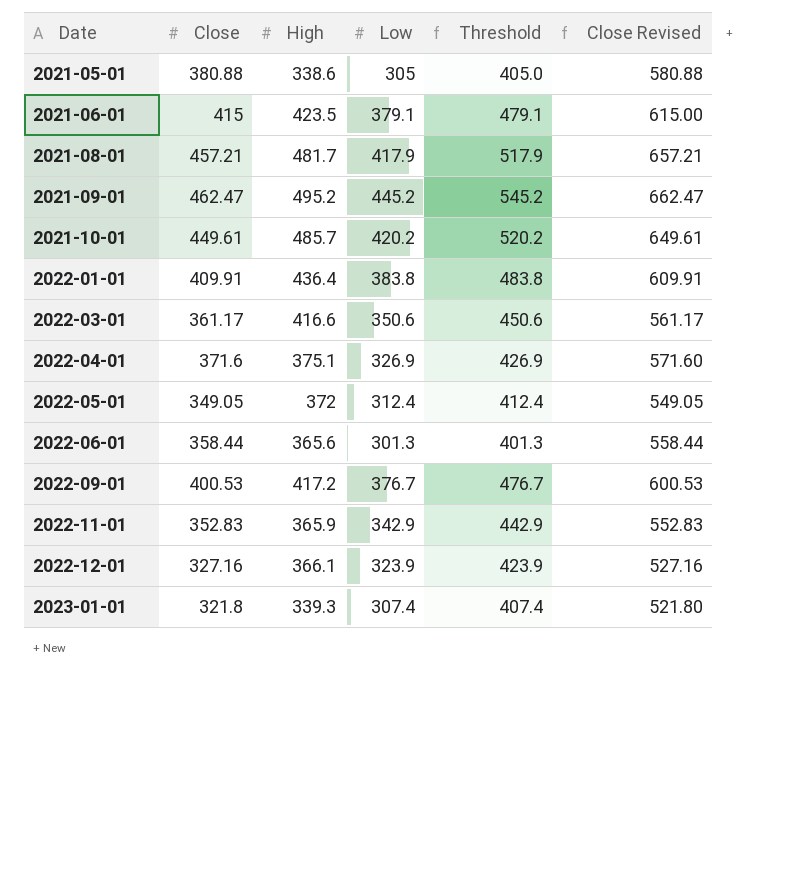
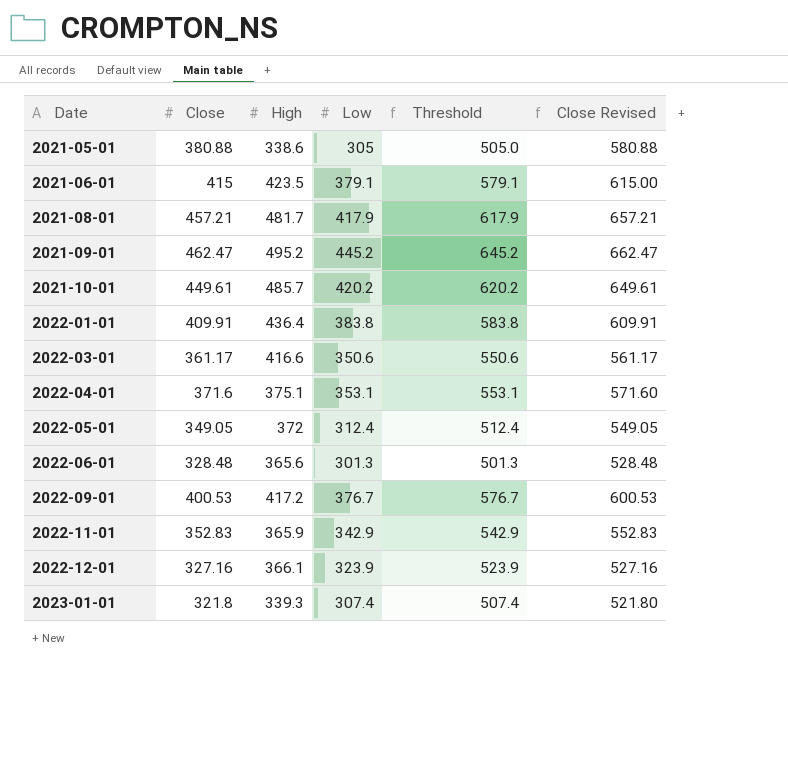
column Threshold | formula: [Low] + 100 -> [Low] + 200
2022-04-01 | Low: 326.9 -> 353.1
2022-06-01 | Close: 358.44 -> 328.48
2022-06-01 | Close Revised: 558.44 -> 528.48

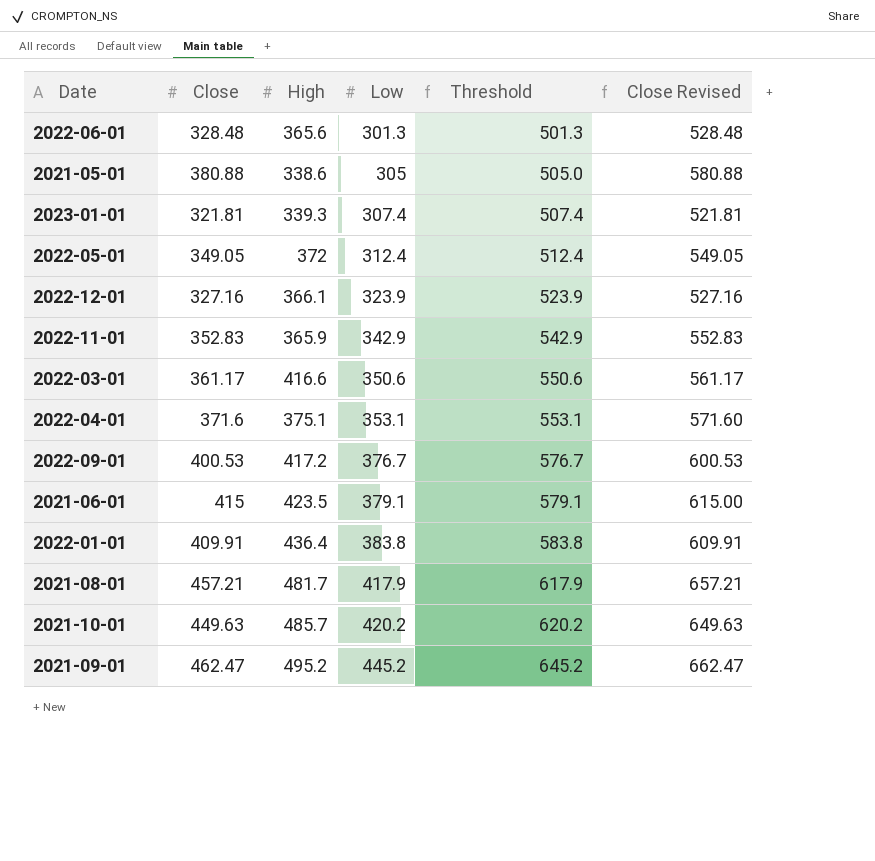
row order: Date ascending -> Low ascending
2023-01-01 | Close: 321.8 -> 321.81
2023-01-01 | Close Revised: 521.80 -> 521.81
2021-10-01 | Close: 449.61 -> 449.63
2021-10-01 | Close Revised: 649.61 -> 649.63

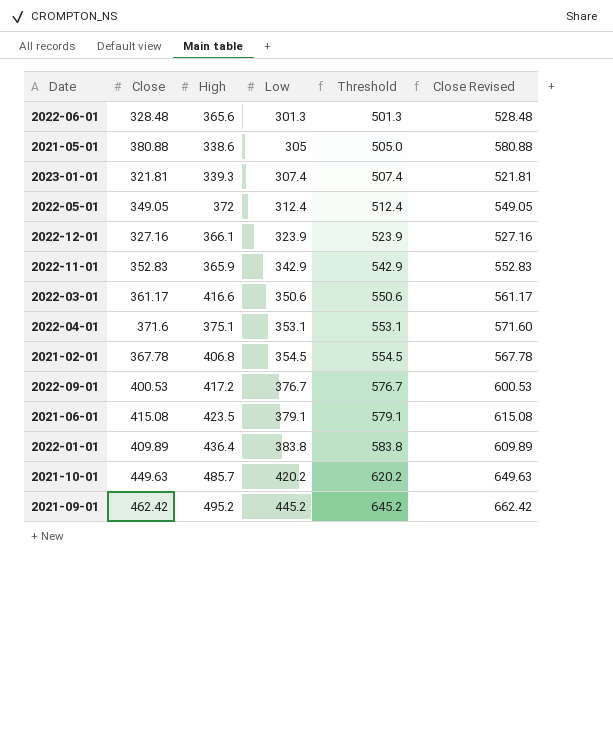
row 2021-08-01: 457.21 | 481.7 | 417.9 | 617.9 | 657.21 -> none
row 2021-02-01: none -> 367.78 | 406.8 | 354.5 | 554.5 | 567.78
2021-06-01 | Close: 415 -> 415.08
2021-06-01 | Close Revised: 615.00 -> 615.08
2022-01-01 | Close: 409.91 -> 409.89
2022-01-01 | Close Revised: 609.91 -> 609.89
2021-09-01 | Close: 462.47 -> 462.42
2021-09-01 | Close Revised: 662.47 -> 662.42

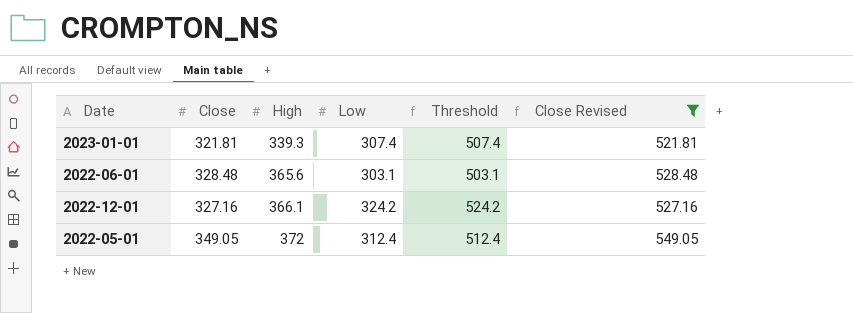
filter: none -> Close Revised <= 549.05
row order: Low ascending -> High ascending
2022-06-01 | Low: 301.3 -> 303.1
2022-06-01 | Threshold: 501.3 -> 503.1
2022-12-01 | Low: 323.9 -> 324.2
2022-12-01 | Threshold: 523.9 -> 524.2

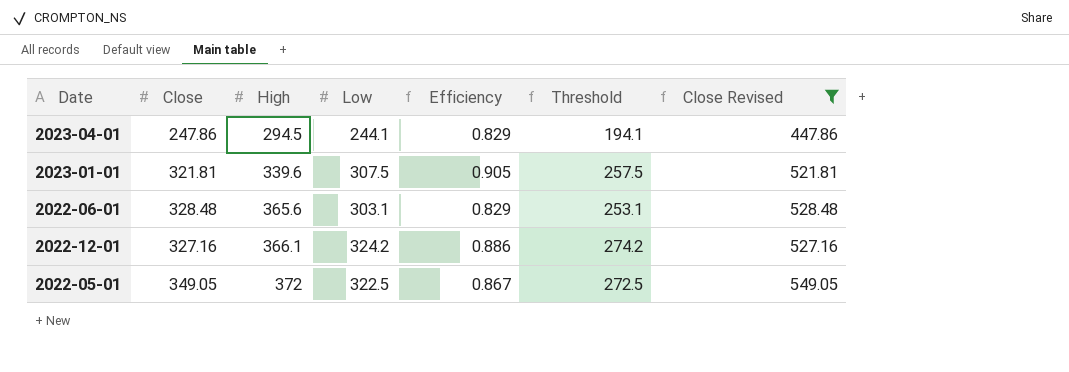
column Efficiency | formula: none -> [Low] / [High]
column Threshold | formula: [Low] + 200 -> [Low] - 50
row 2023-04-01: none -> 247.86 | 294.5 | 244.1 | 0.829 | 194.1 | 447.86
2023-01-01 | High: 339.3 -> 339.6
2023-01-01 | Low: 307.4 -> 307.5
2022-05-01 | Low: 312.4 -> 322.5

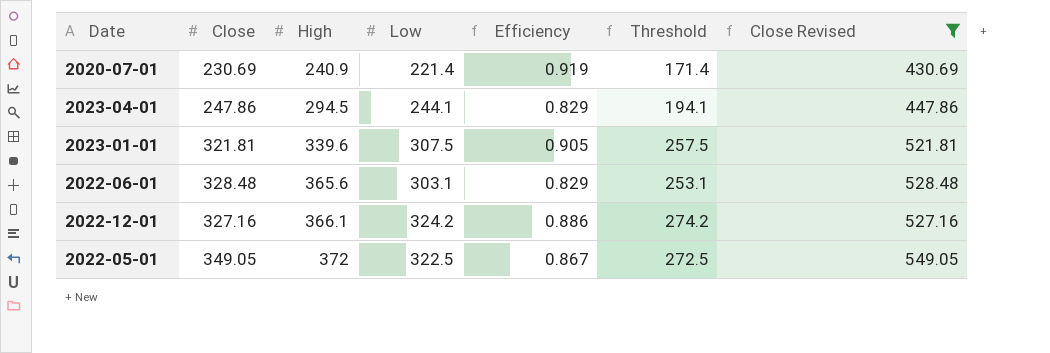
row 2020-07-01: none -> 230.69 | 240.9 | 221.4 | 0.919 | 171.4 | 430.69

